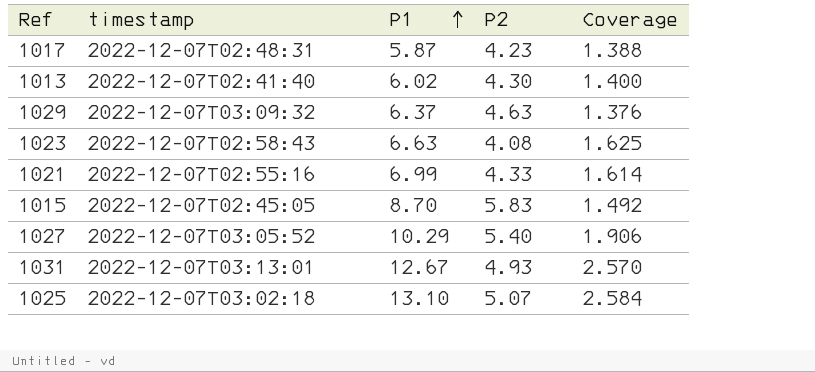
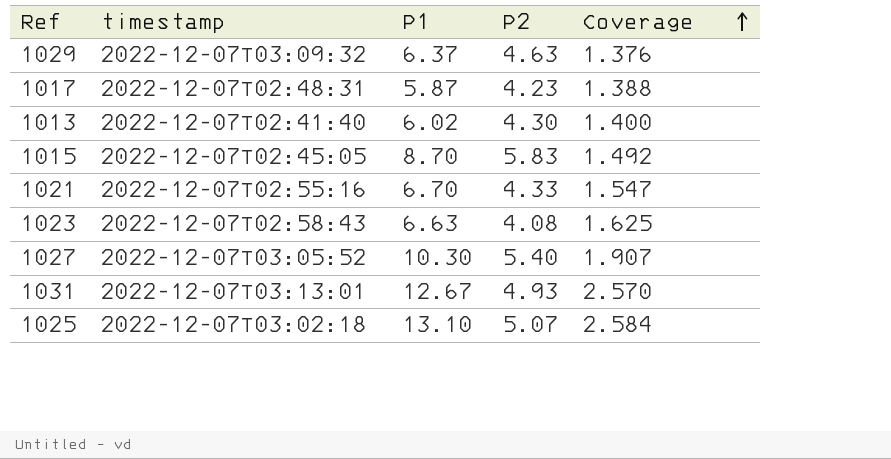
row order: P1 ascending -> Coverage ascending
1021 | P1: 6.99 -> 6.70
1021 | Coverage: 1.614 -> 1.547
1027 | P1: 10.29 -> 10.30
1027 | Coverage: 1.906 -> 1.907

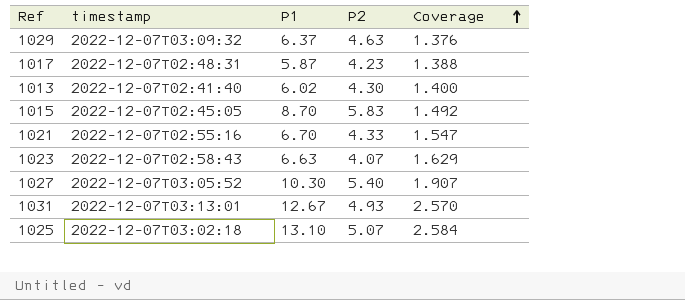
1023 | P2: 4.08 -> 4.07
1023 | Coverage: 1.625 -> 1.629

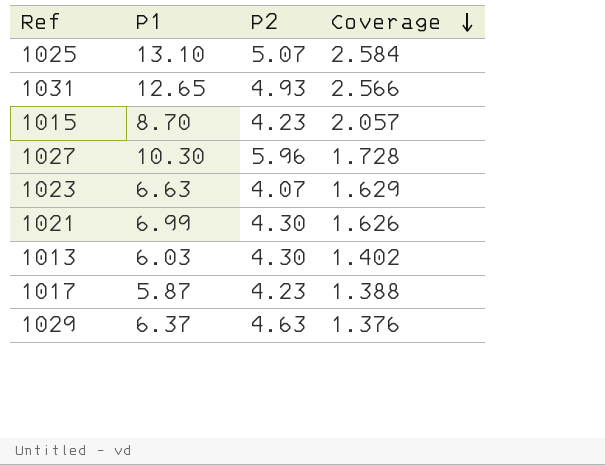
row order: Coverage ascending -> Coverage descending
column timestamp | position: 2 -> none
1031 | P1: 12.67 -> 12.65
1031 | Coverage: 2.570 -> 2.566
1015 | P2: 5.83 -> 4.23
1015 | Coverage: 1.492 -> 2.057
1027 | P2: 5.40 -> 5.96
1027 | Coverage: 1.907 -> 1.728
1021 | P1: 6.70 -> 6.99
1021 | P2: 4.33 -> 4.30
1021 | Coverage: 1.547 -> 1.626
1013 | P1: 6.02 -> 6.03
1013 | Coverage: 1.400 -> 1.402

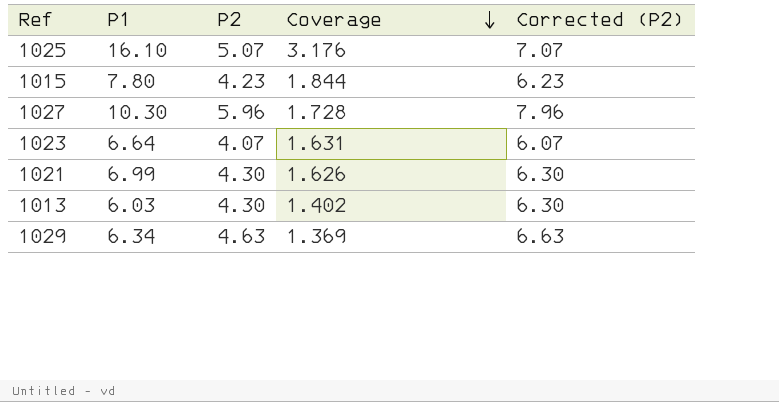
column Corrected (P2) | formula: none -> [P2] + 2
row 1031: 12.65 | 4.93 | 2.566 -> none
row 1017: 5.87 | 4.23 | 1.388 -> none
1025 | P1: 13.10 -> 16.10
1025 | Coverage: 2.584 -> 3.176
1015 | P1: 8.70 -> 7.80
1015 | Coverage: 2.057 -> 1.844
1023 | P1: 6.63 -> 6.64
1023 | Coverage: 1.629 -> 1.631
1029 | P1: 6.37 -> 6.34
1029 | Coverage: 1.376 -> 1.369

